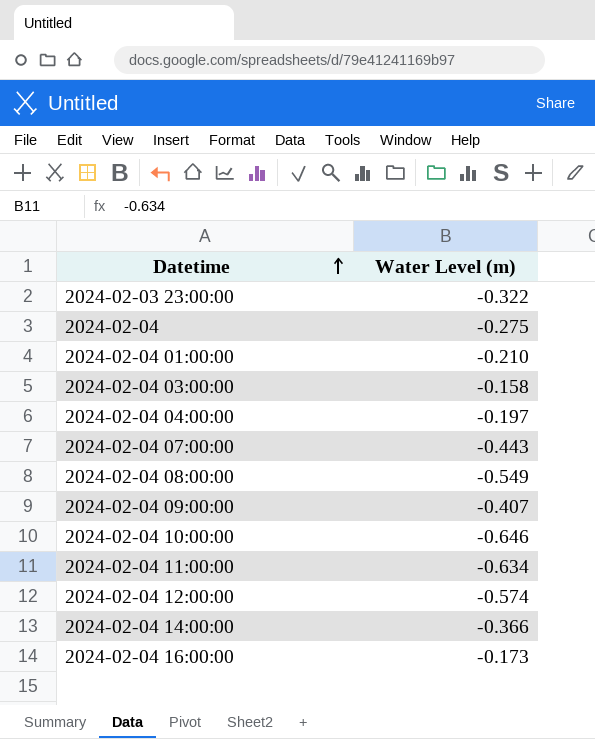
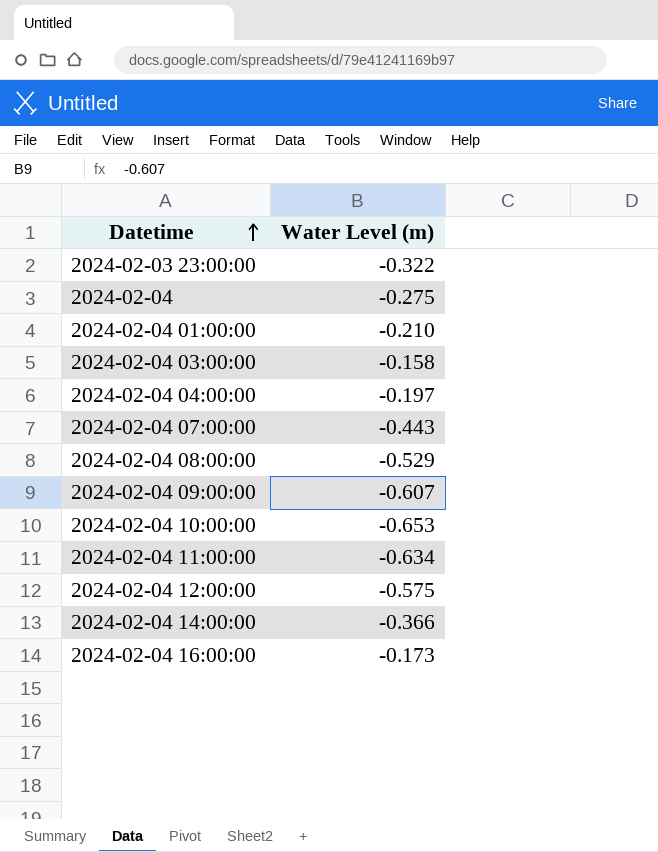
2024-02-04 08:00:00 | Water Level (m): -0.549 -> -0.529
2024-02-04 09:00:00 | Water Level (m): -0.407 -> -0.607
2024-02-04 10:00:00 | Water Level (m): -0.646 -> -0.653
2024-02-04 12:00:00 | Water Level (m): -0.574 -> -0.575

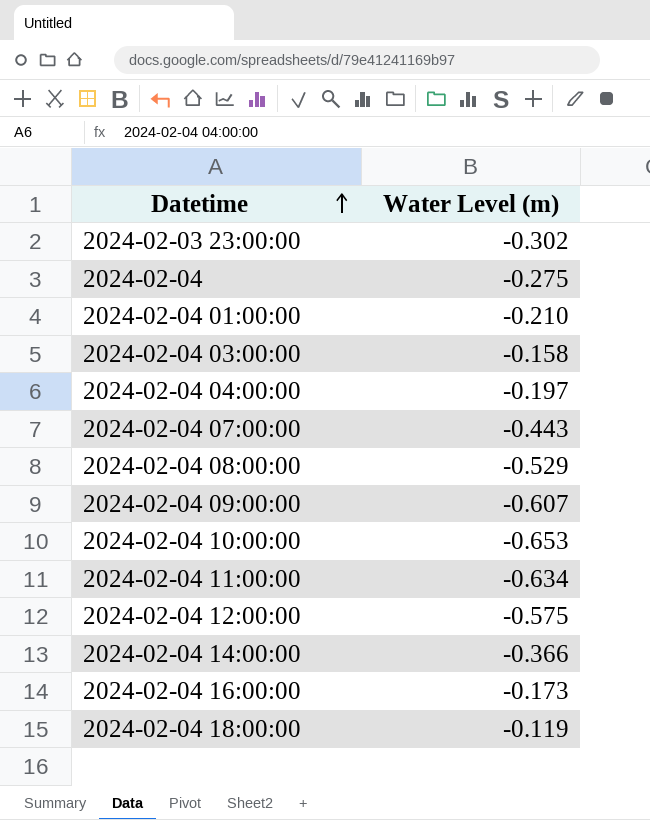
2024-02-03 23:00:00 | Water Level (m): -0.322 -> -0.302
row 2024-02-04 18:00:00: none -> -0.119

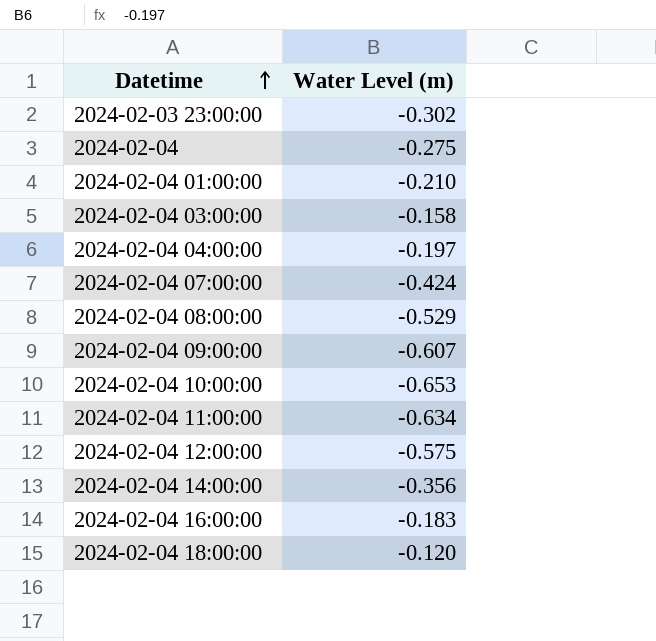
2024-02-04 07:00:00 | Water Level (m): -0.443 -> -0.424
2024-02-04 14:00:00 | Water Level (m): -0.366 -> -0.356
2024-02-04 16:00:00 | Water Level (m): -0.173 -> -0.183
2024-02-04 18:00:00 | Water Level (m): -0.119 -> -0.120

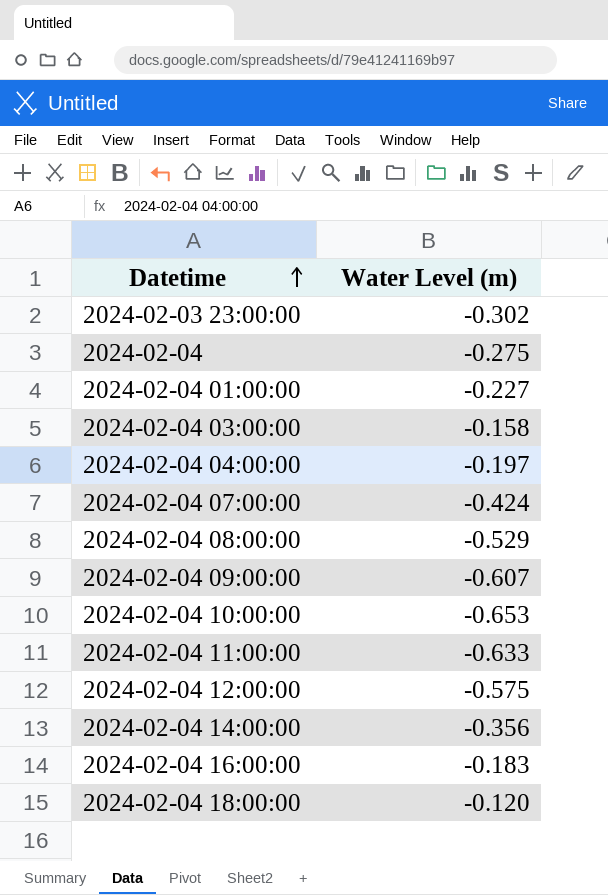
2024-02-04 01:00:00 | Water Level (m): -0.210 -> -0.227
2024-02-04 11:00:00 | Water Level (m): -0.634 -> -0.633

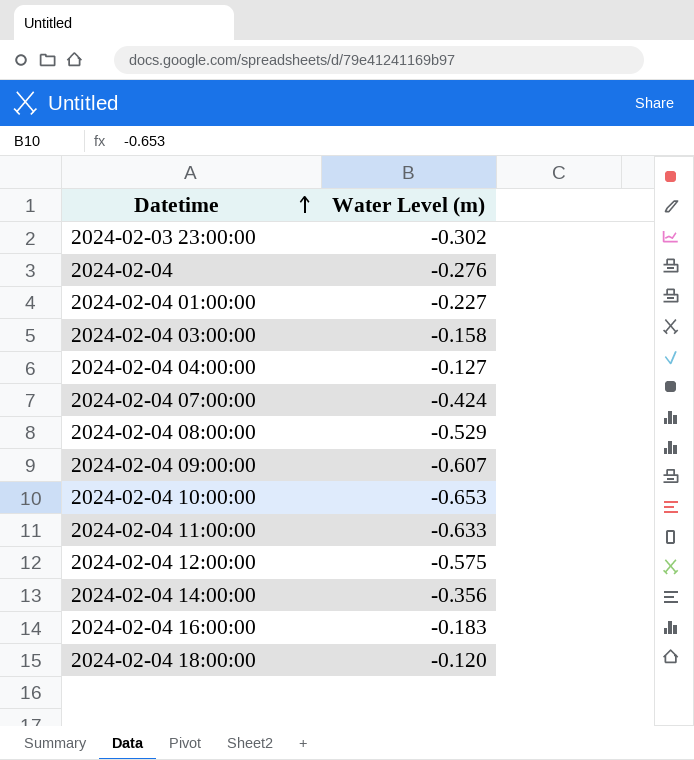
2024-02-04 | Water Level (m): -0.275 -> -0.276
2024-02-04 04:00:00 | Water Level (m): -0.197 -> -0.127

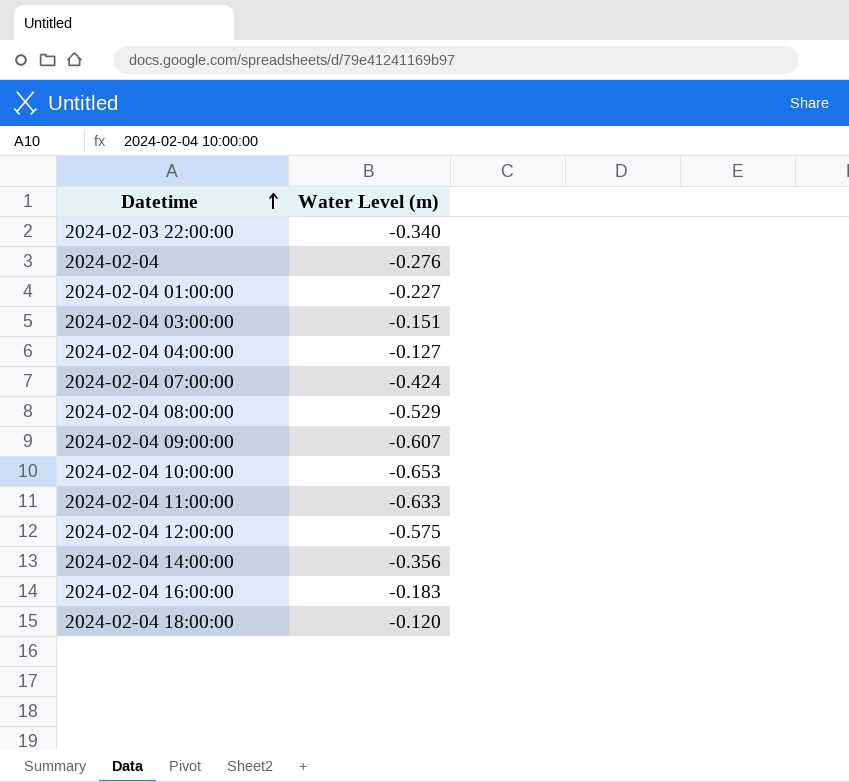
row 2024-02-03 23:00:00: -0.302 -> none
row 2024-02-03 22:00:00: none -> -0.340
2024-02-04 03:00:00 | Water Level (m): -0.158 -> -0.151

